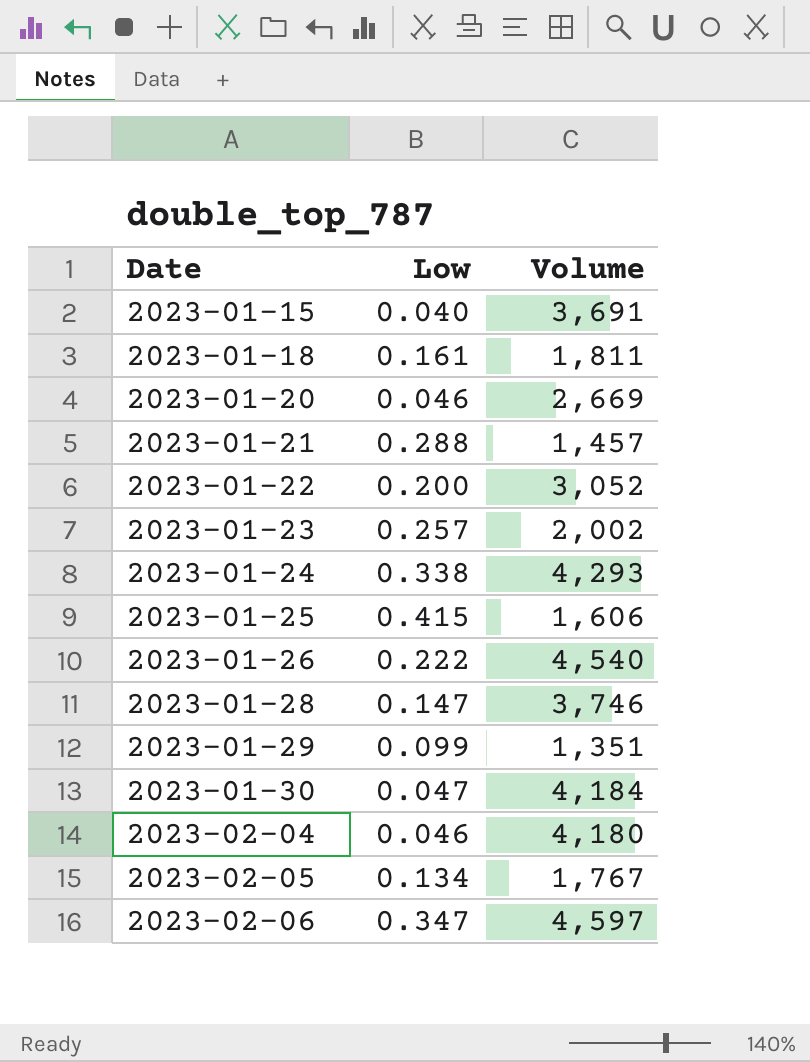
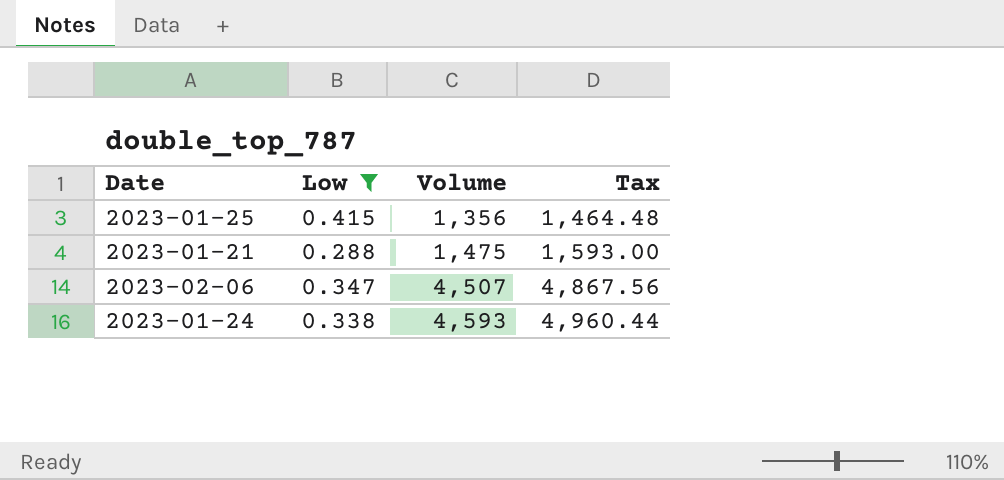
filter: none -> Low >= 0.288
row order: Date ascending -> Volume ascending
column Tax | formula: none -> [Volume] * 1.08
2023-01-25 | Volume: 1,606 -> 1,356
2023-01-21 | Volume: 1,457 -> 1,475
2023-02-06 | Volume: 4,597 -> 4,507
2023-01-24 | Volume: 4,293 -> 4,593

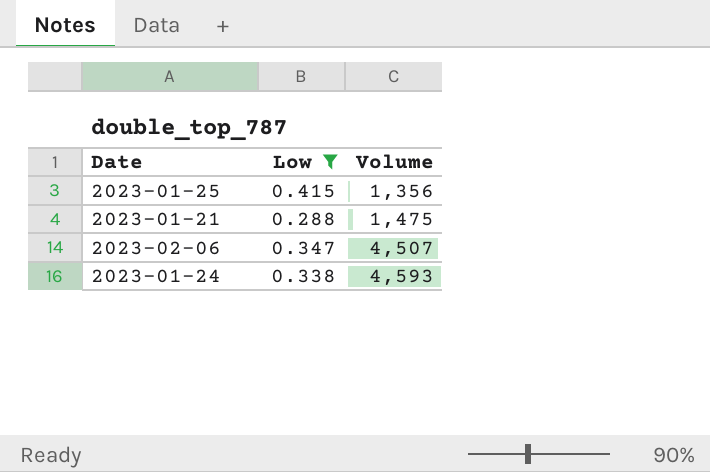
column Tax | formula: [Volume] * 1.08 -> none

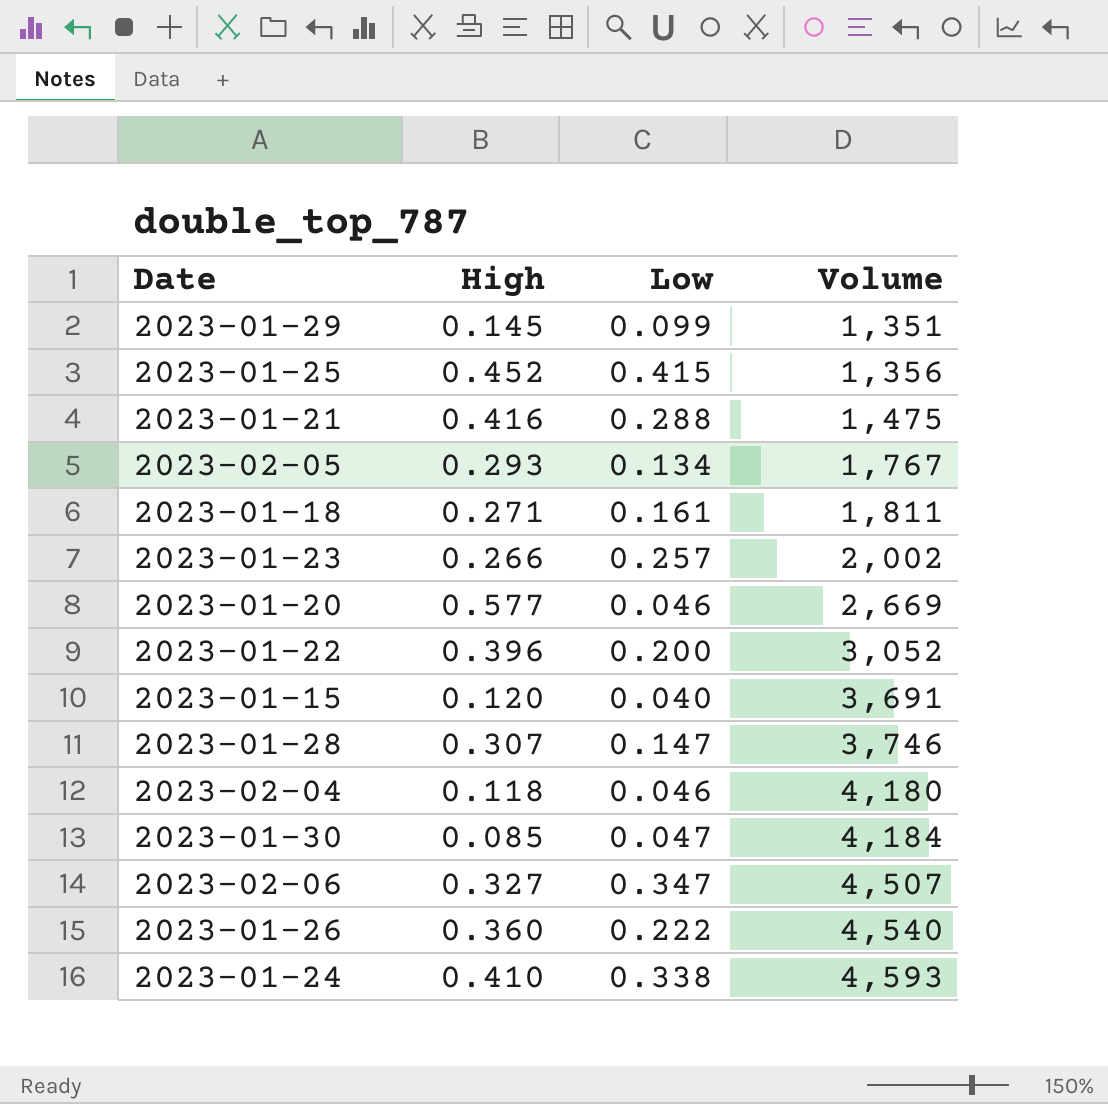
filter: Low >= 0.288 -> none
column High | position: none -> 2

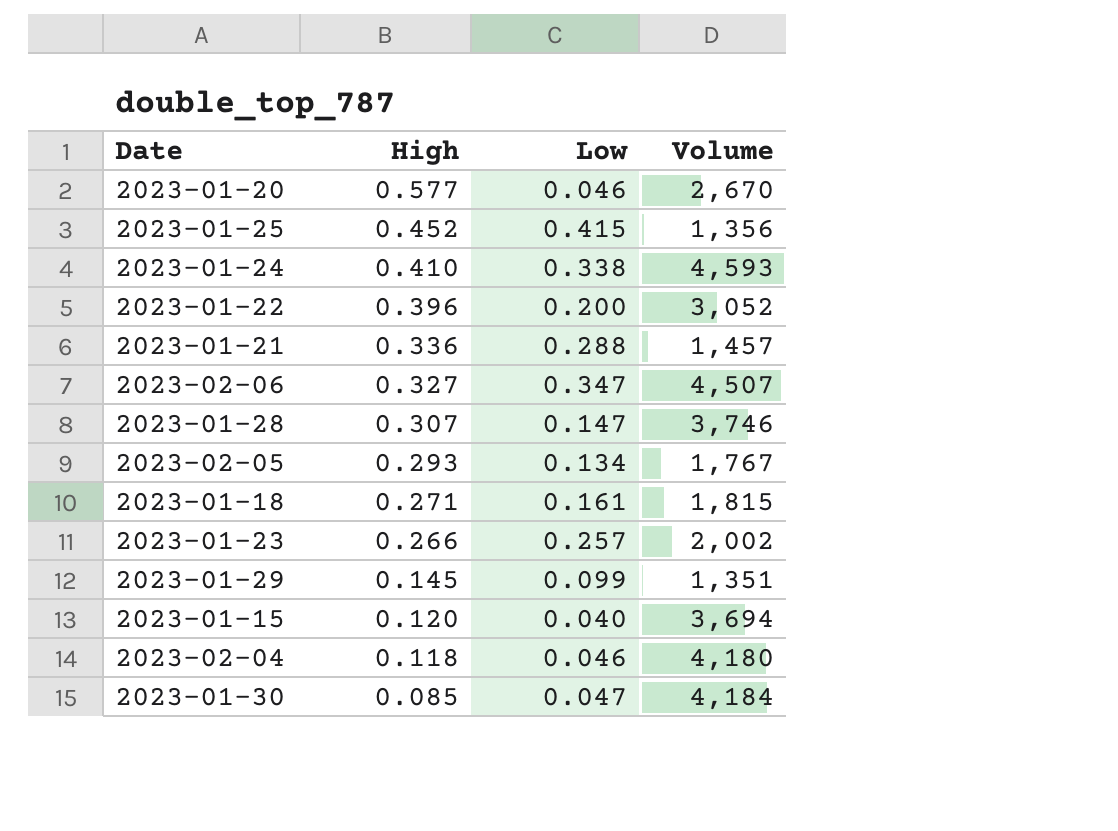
row order: Volume ascending -> High descending
row 2023-01-26: 0.360 | 0.222 | 4,540 -> none
2023-01-20 | Volume: 2,669 -> 2,670
2023-01-21 | High: 0.416 -> 0.336
2023-01-21 | Volume: 1,475 -> 1,457
2023-01-18 | Volume: 1,811 -> 1,815
2023-01-15 | Volume: 3,691 -> 3,694

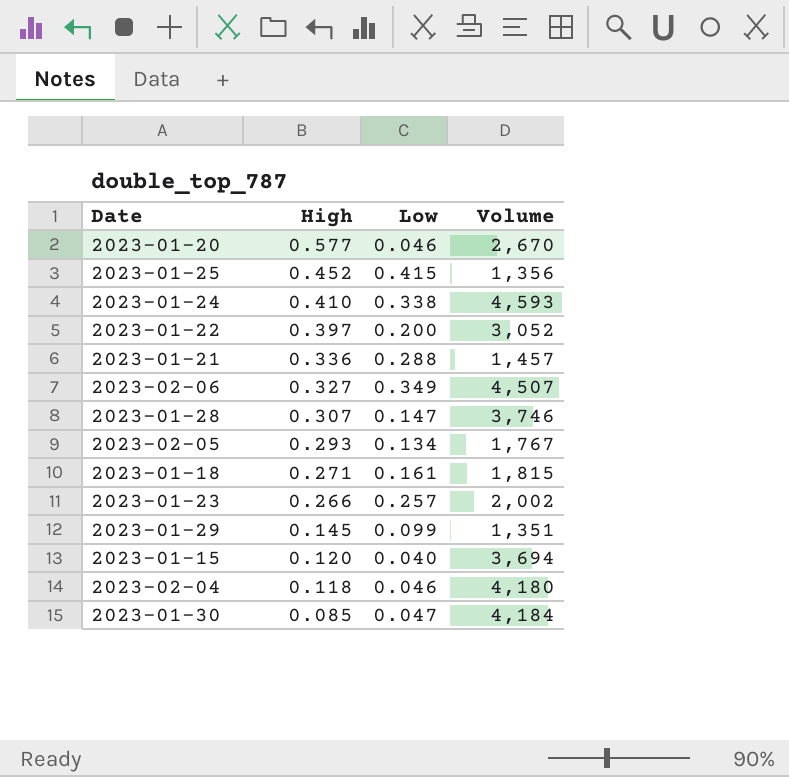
2023-01-22 | High: 0.396 -> 0.397
2023-02-06 | Low: 0.347 -> 0.349

